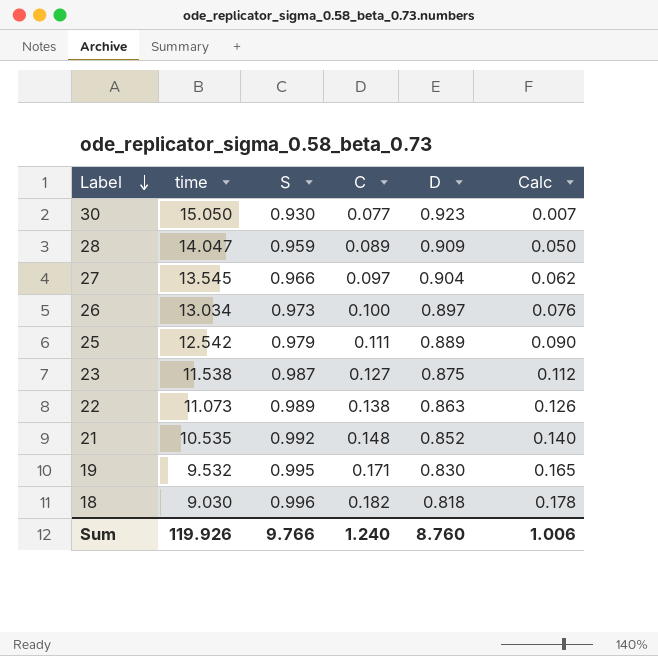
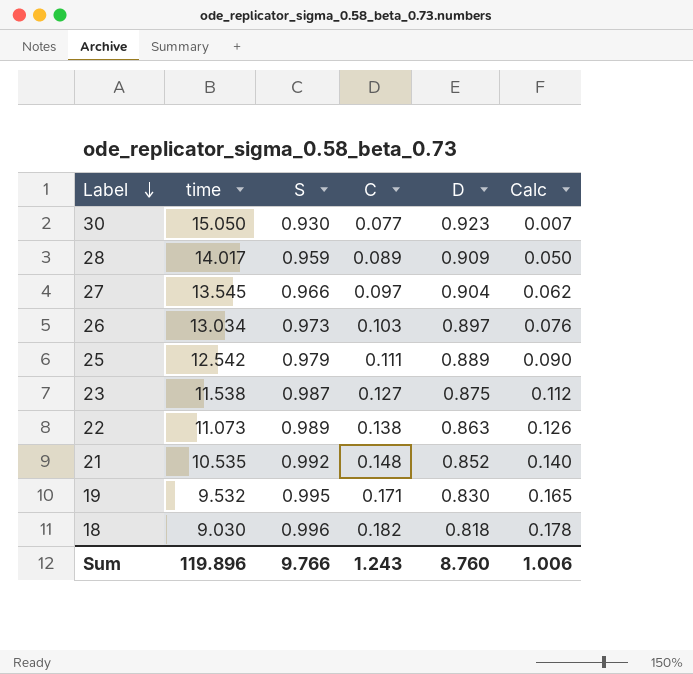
28 | time: 14.047 -> 14.017
26 | C: 0.100 -> 0.103
Sum | time: 119.926 -> 119.896
Sum | C: 1.240 -> 1.243

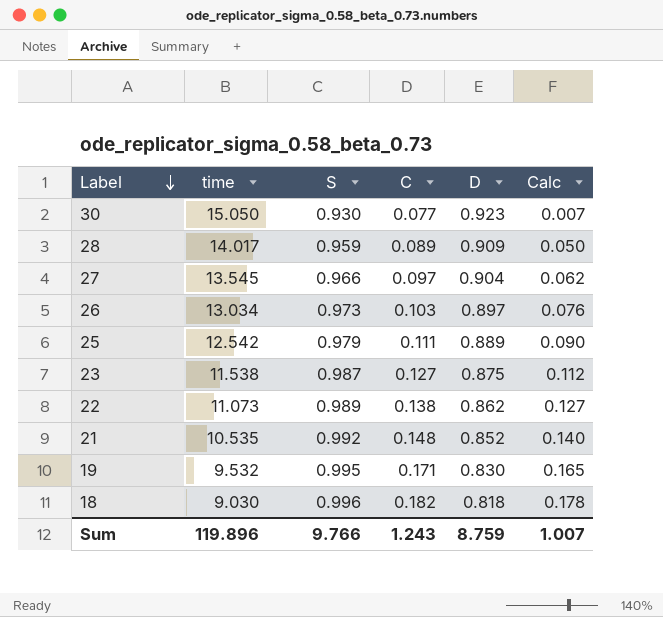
22 | D: 0.863 -> 0.862
22 | Calc: 0.126 -> 0.127
Sum | D: 8.760 -> 8.759
Sum | Calc: 1.006 -> 1.007

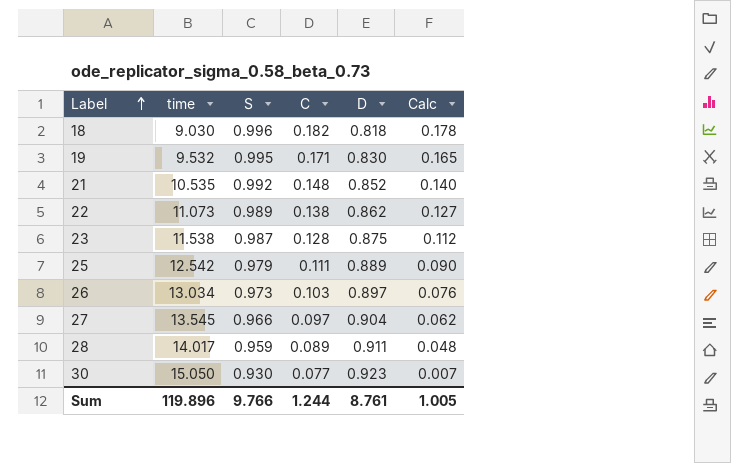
row order: Label descending -> Label ascending
23 | C: 0.127 -> 0.128
28 | D: 0.909 -> 0.911
28 | Calc: 0.050 -> 0.048
Sum | C: 1.243 -> 1.244
Sum | D: 8.759 -> 8.761
Sum | Calc: 1.007 -> 1.005

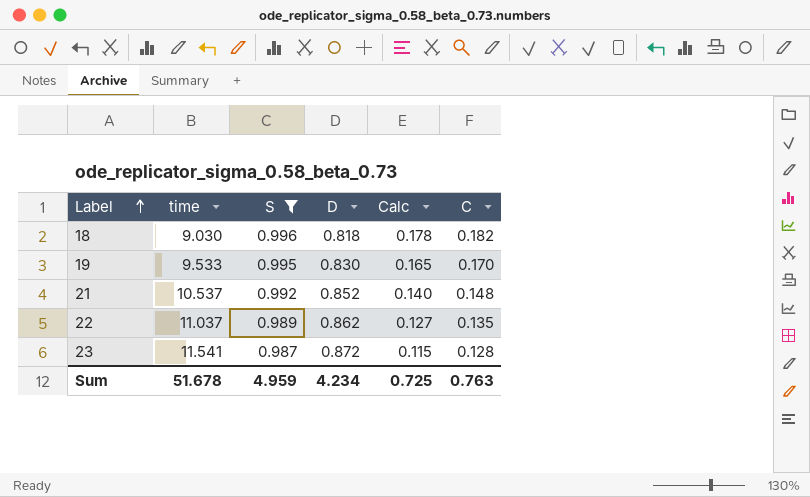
filter: none -> S >= 0.987
column C | position: 4 -> 6
19 | time: 9.532 -> 9.533
19 | C: 0.171 -> 0.170
21 | time: 10.535 -> 10.537
22 | time: 11.073 -> 11.037
22 | C: 0.138 -> 0.135
23 | time: 11.538 -> 11.541
23 | D: 0.875 -> 0.872
23 | Calc: 0.112 -> 0.115
Sum | time: 119.896 -> 51.678
Sum | S: 9.766 -> 4.959
Sum | D: 8.761 -> 4.234
Sum | Calc: 1.005 -> 0.725
Sum | C: 1.244 -> 0.763

